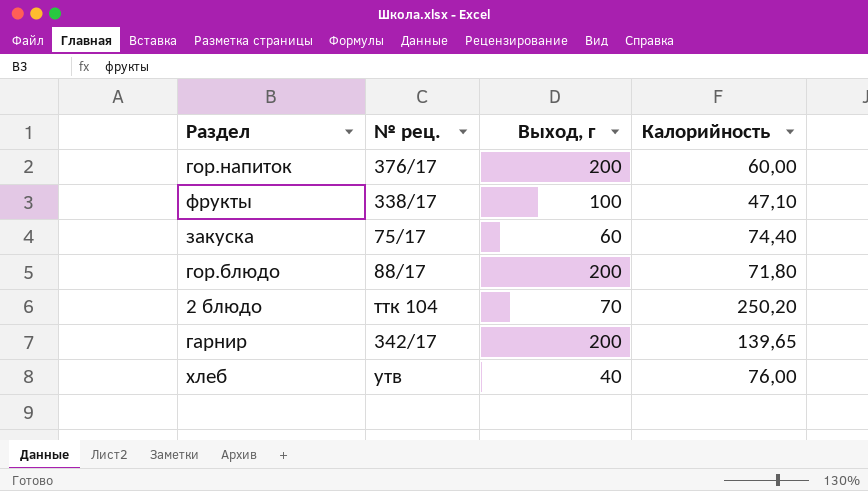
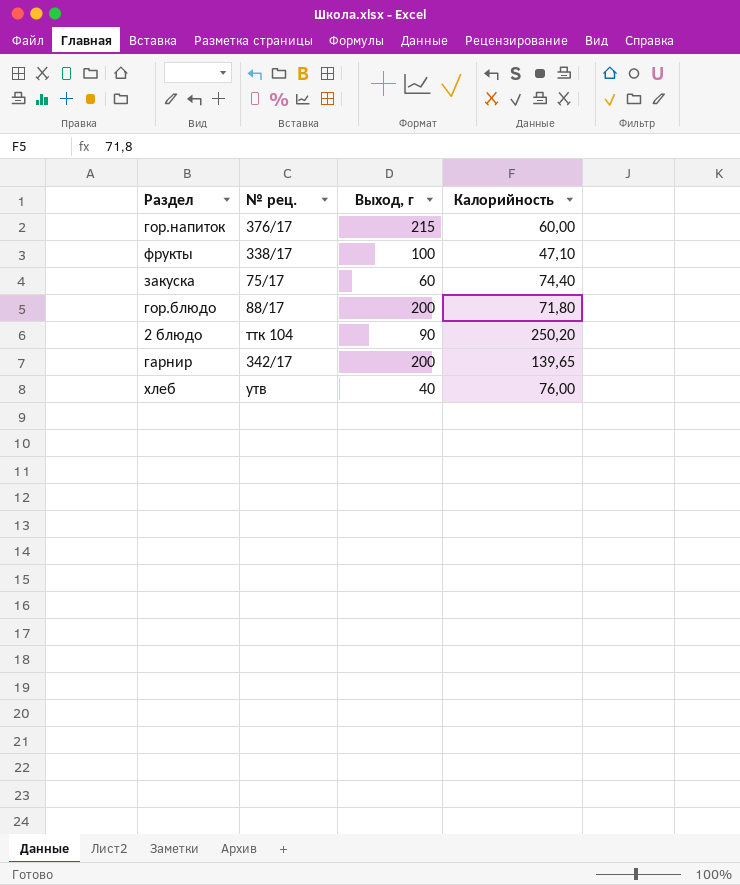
гор.напиток | Выход, г: 200 -> 215
2 блюдо | Выход, г: 70 -> 90

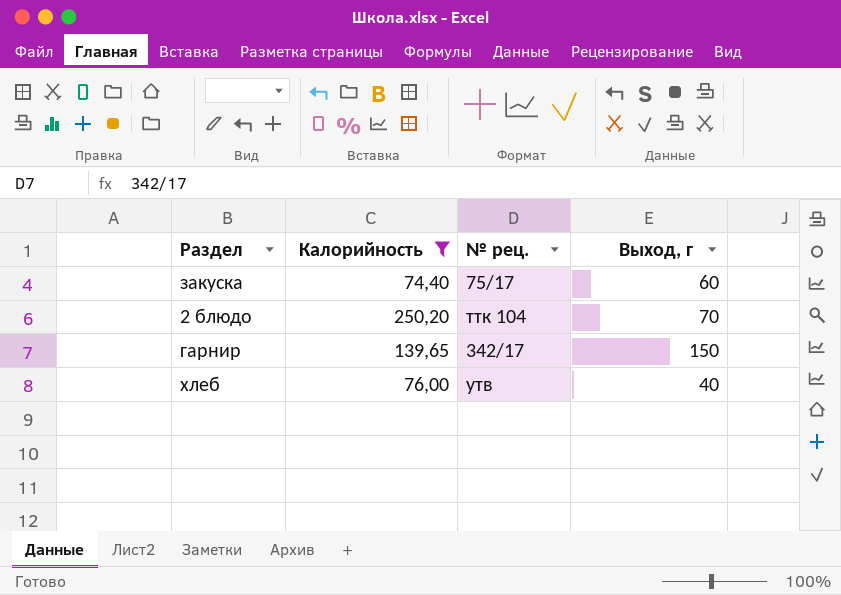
filter: none -> Калорийность >= 74,40
column Калорийность | position: 4 -> 2
2 блюдо | Выход, г: 90 -> 70
гарнир | Выход, г: 200 -> 150

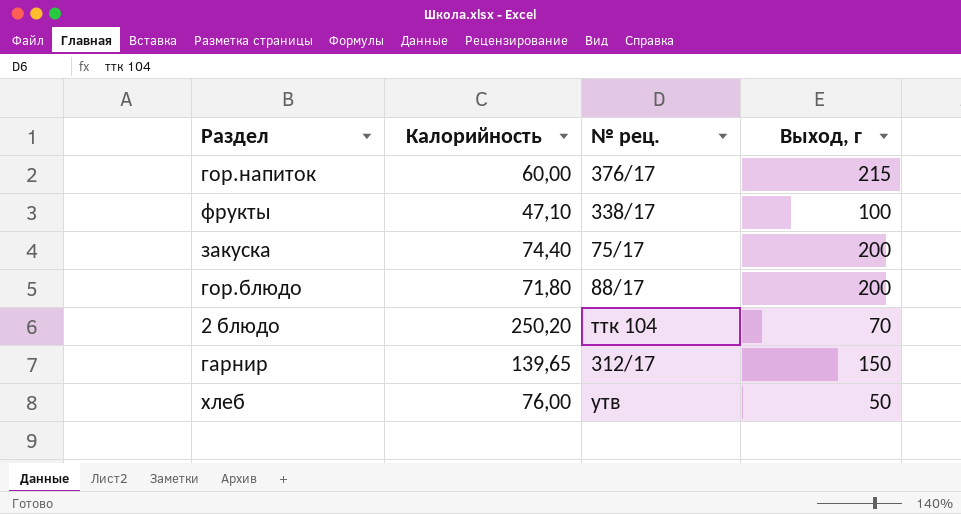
filter: Калорийность >= 74,40 -> none
закуска | Выход, г: 60 -> 200
гарнир | № рец.: 342/17 -> 312/17
хлеб | Выход, г: 40 -> 50

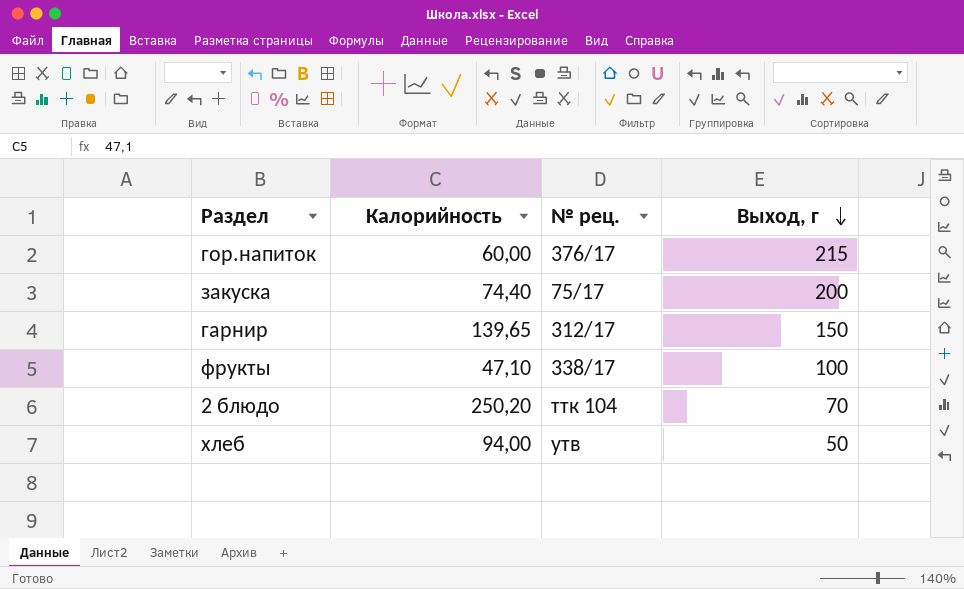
row order: none -> Выход, г descending
row гор.блюдо: 71,80 | 88/17 | 200 -> none
хлеб | Калорийность: 76,00 -> 94,00

